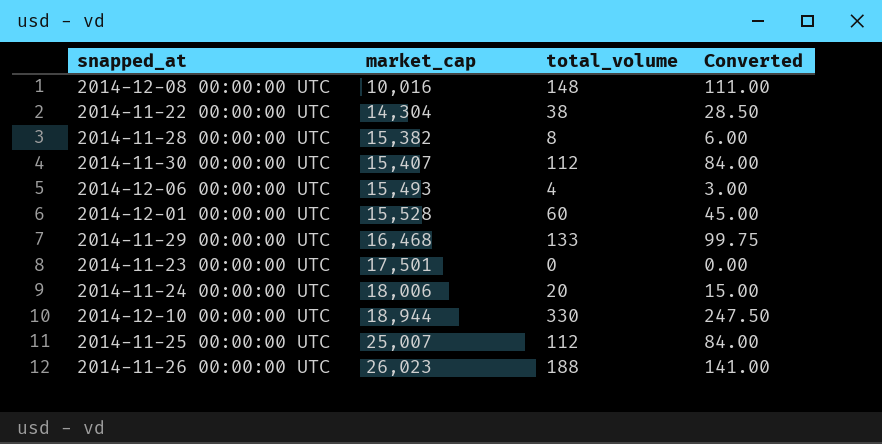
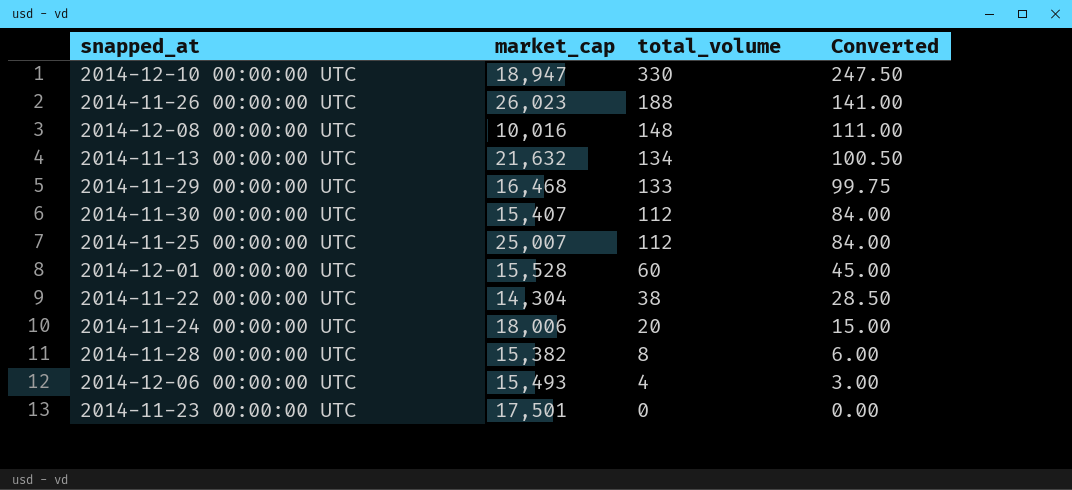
row order: market_cap ascending -> total_volume descending
2014-12-10 00:00:00 UTC | market_cap: 18,944 -> 18,947
row 2014-11-13 00:00:00 UTC: none -> 21,632 | 134 | 100.50

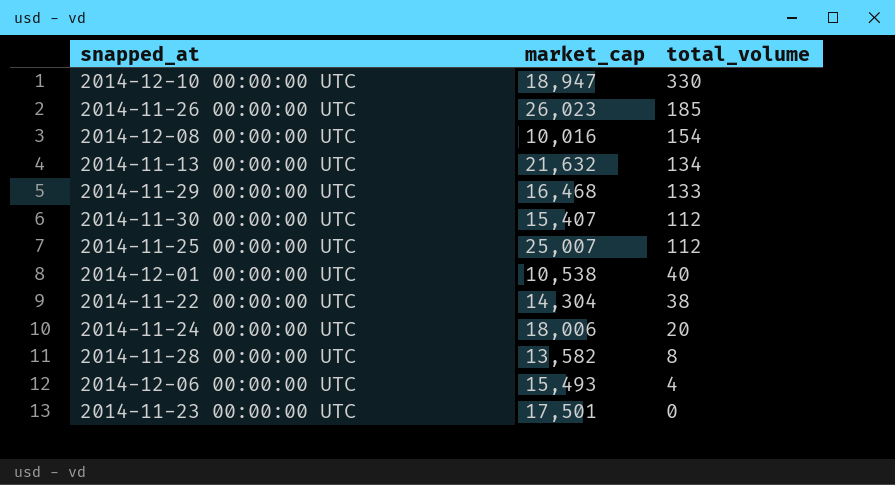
column Converted | formula: [total_volume] * 0.75 -> none
2014-11-26 00:00:00 UTC | total_volume: 188 -> 185
2014-12-08 00:00:00 UTC | total_volume: 148 -> 154
2014-12-01 00:00:00 UTC | market_cap: 15,528 -> 10,538
2014-12-01 00:00:00 UTC | total_volume: 60 -> 40
2014-11-28 00:00:00 UTC | market_cap: 15,382 -> 13,582

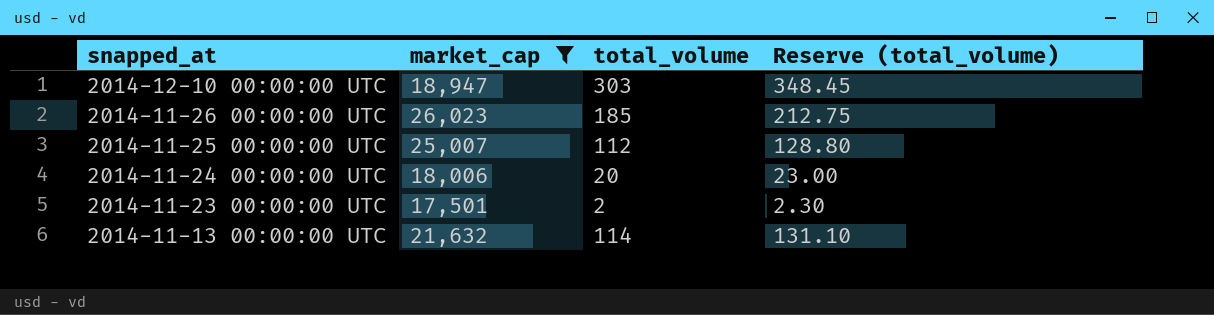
filter: none -> market_cap >= 17,501
row order: total_volume descending -> snapped_at descending
column Reserve (total_volume) | formula: none -> [total_volume] * 1.15
2014-12-10 00:00:00 UTC | total_volume: 330 -> 303
2014-11-23 00:00:00 UTC | total_volume: 0 -> 2
2014-11-13 00:00:00 UTC | total_volume: 134 -> 114

